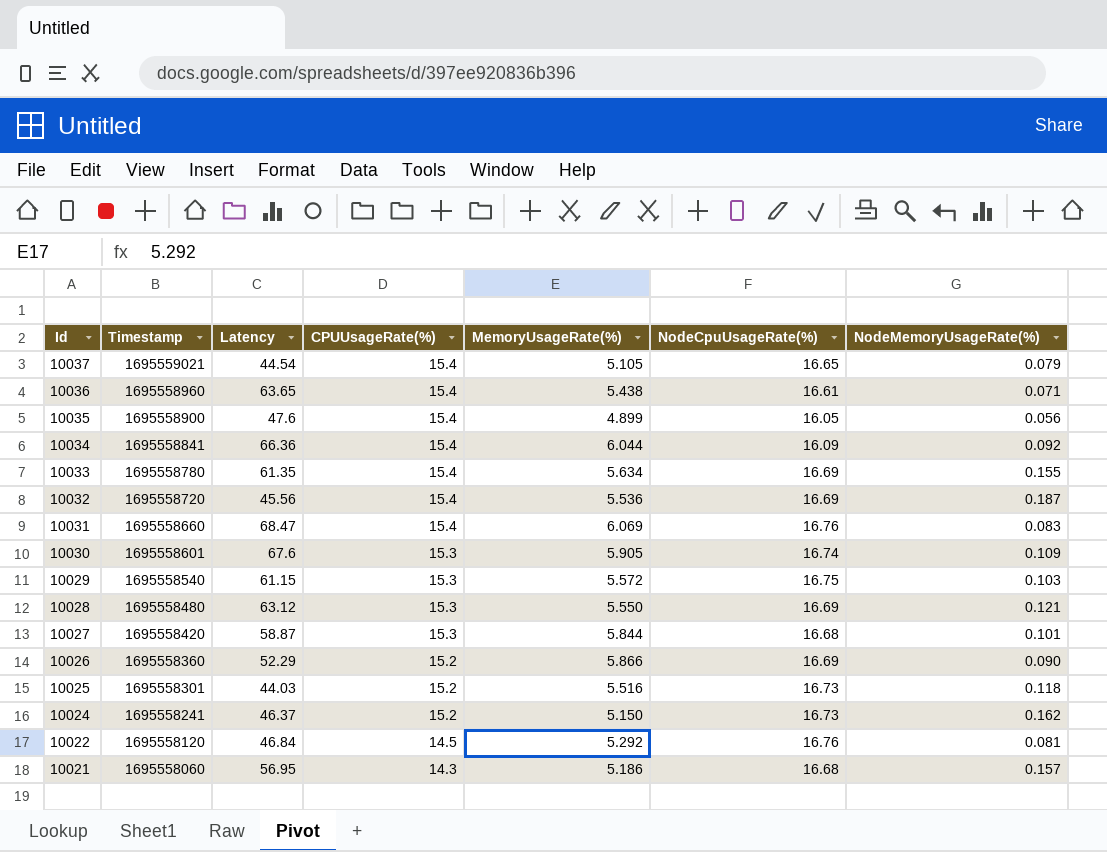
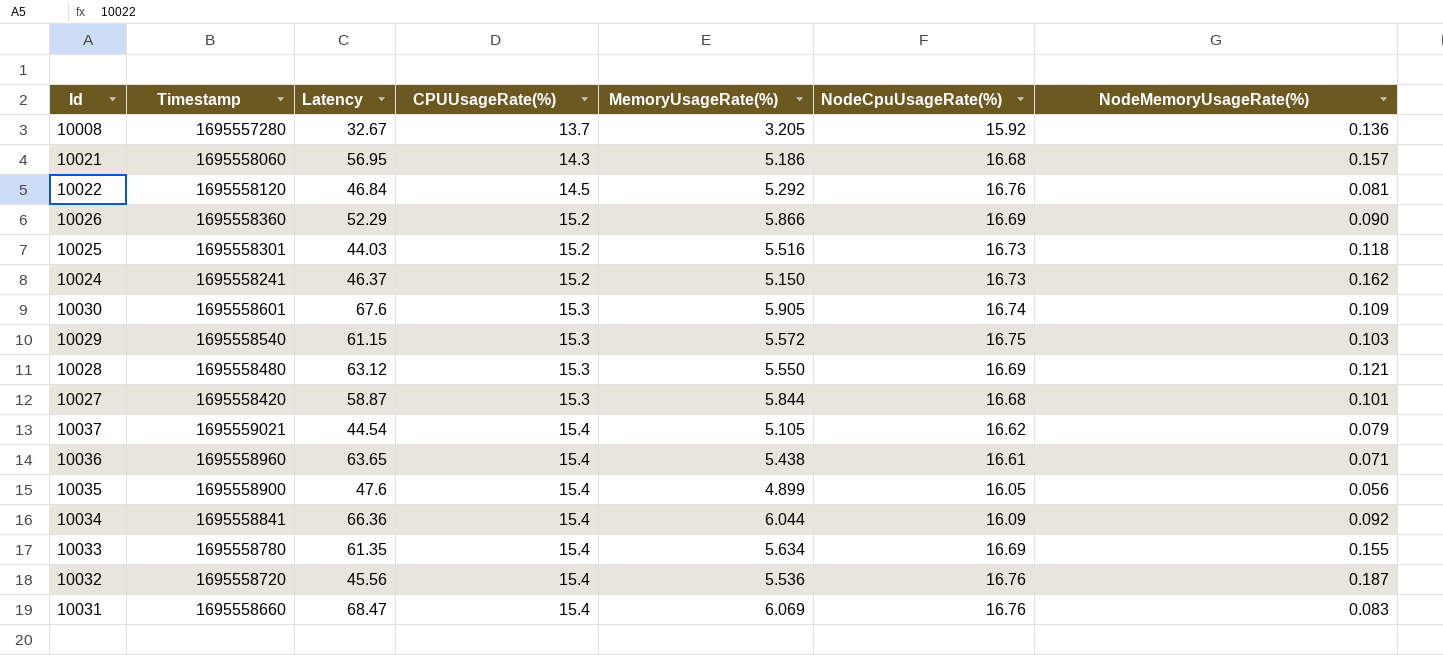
row order: Id descending -> CPUUsageRate(%) ascending
row 10008: none -> 1695557280 | 32.67 | 13.7 | 3.205 | 15.92 | 0.136
10037 | NodeCpuUsageRate(%): 16.65 -> 16.62
10032 | NodeCpuUsageRate(%): 16.69 -> 16.76

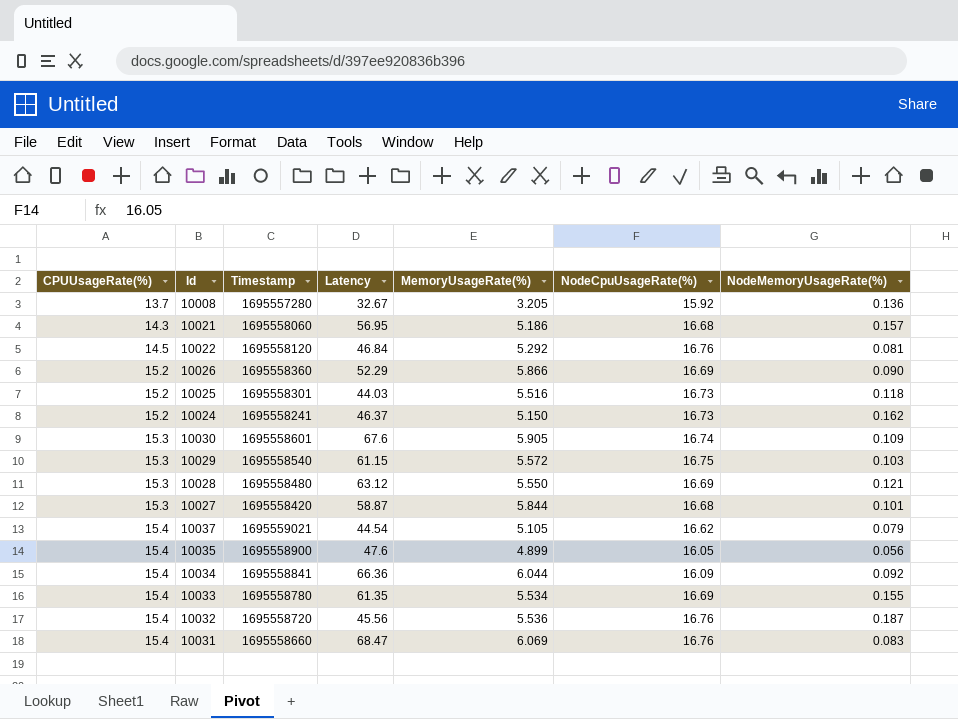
column CPUUsageRate(%) | position: 4 -> 1
row 10036: 1695558960 | 63.65 | 15.4 | 5.438 | 16.61 | 0.071 -> none
10033 | MemoryUsageRate(%): 5.634 -> 5.534

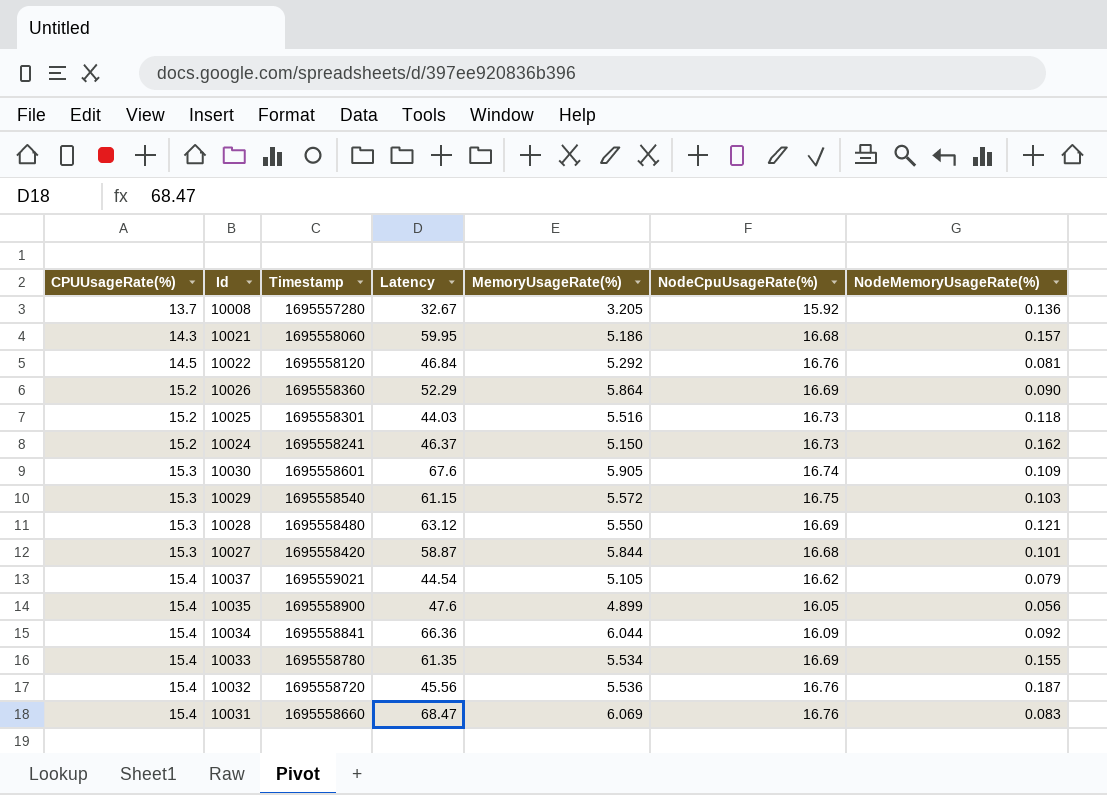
10021 | Latency: 56.95 -> 59.95
10026 | MemoryUsageRate(%): 5.866 -> 5.864

